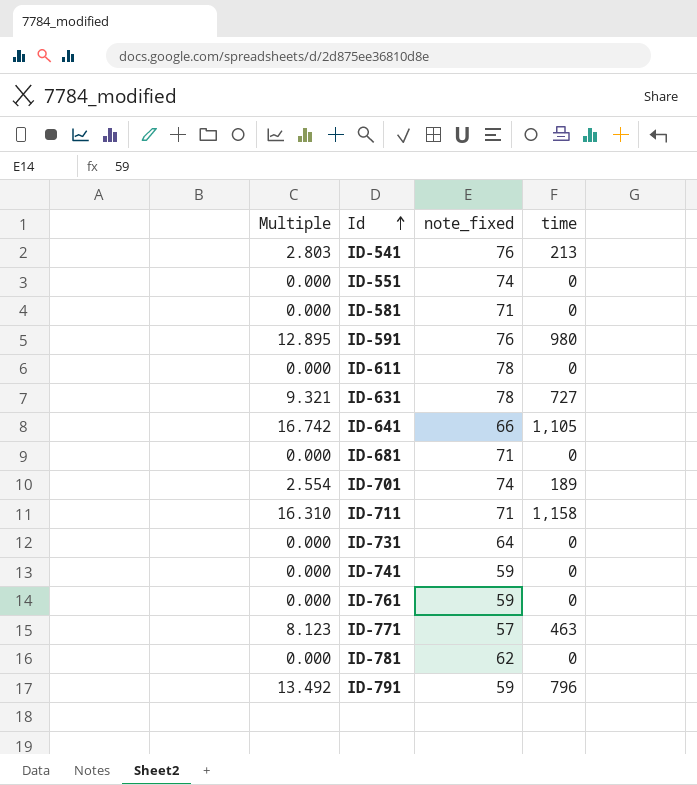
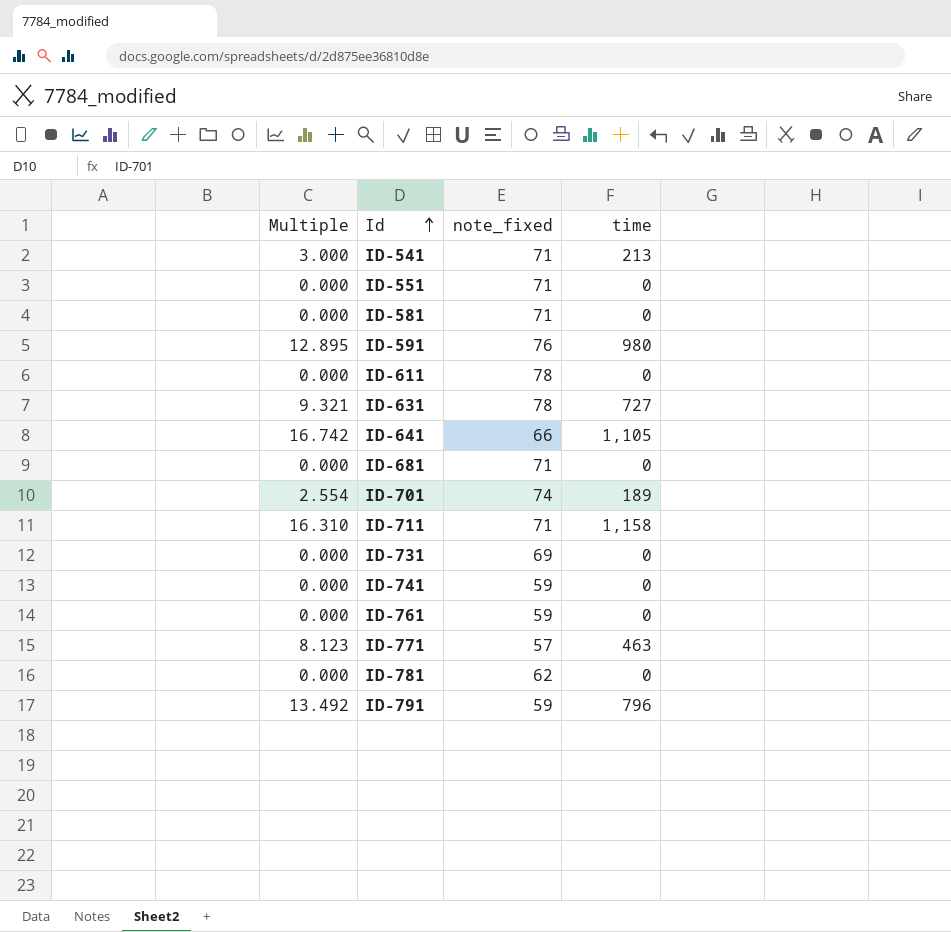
ID-541 | Multiple: 2.803 -> 3.000
ID-541 | note_fixed: 76 -> 71
ID-551 | note_fixed: 74 -> 71
ID-731 | note_fixed: 64 -> 69

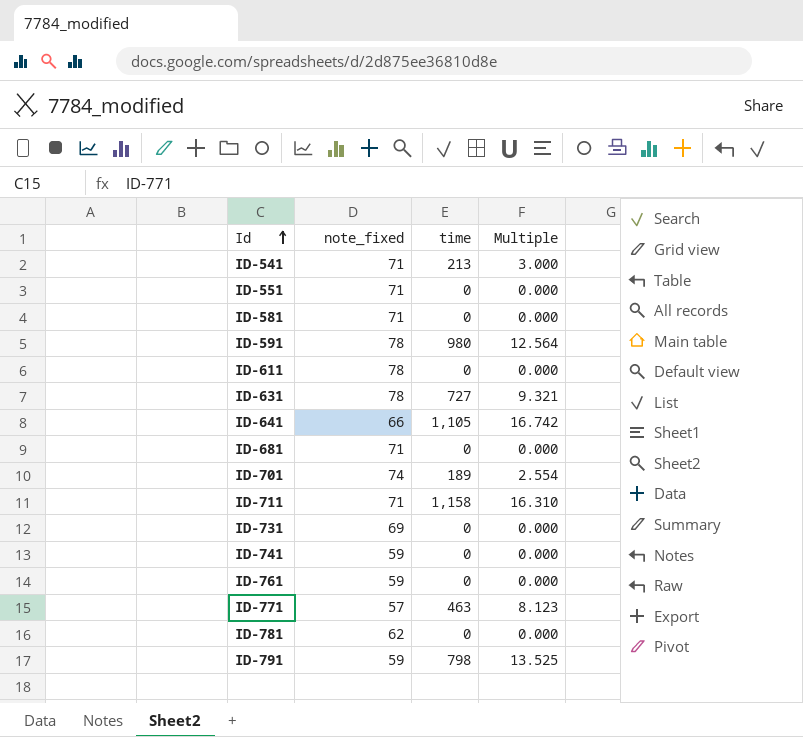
column Multiple | position: 1 -> 4
ID-591 | note_fixed: 76 -> 78
ID-591 | Multiple: 12.895 -> 12.564
ID-791 | time: 796 -> 798
ID-791 | Multiple: 13.492 -> 13.525

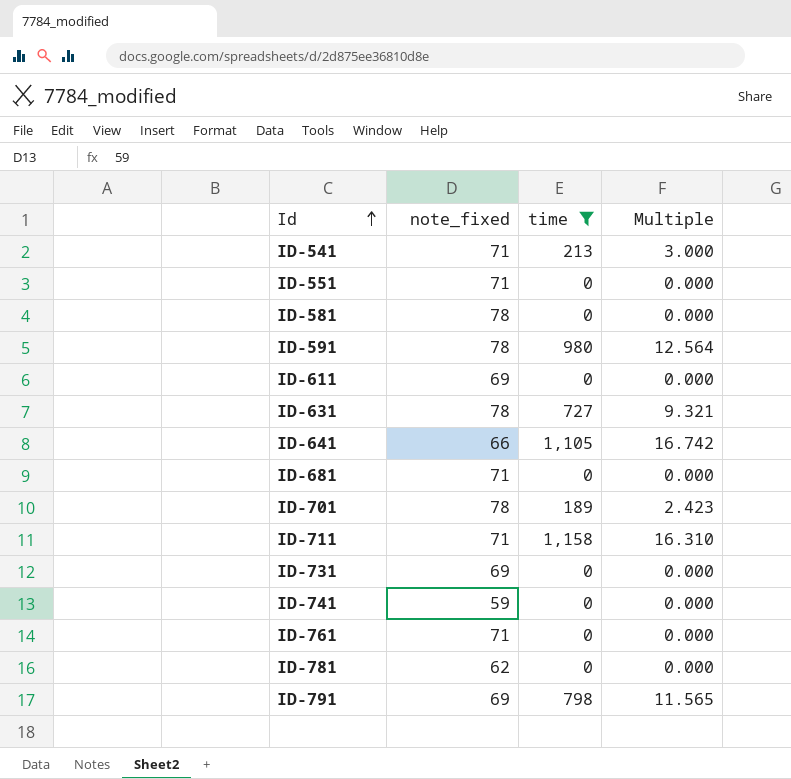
filter: none -> time != 463
ID-581 | note_fixed: 71 -> 78
ID-611 | note_fixed: 78 -> 69
ID-701 | note_fixed: 74 -> 78
ID-701 | Multiple: 2.554 -> 2.423
ID-761 | note_fixed: 59 -> 71
ID-791 | note_fixed: 59 -> 69
ID-791 | Multiple: 13.525 -> 11.565

